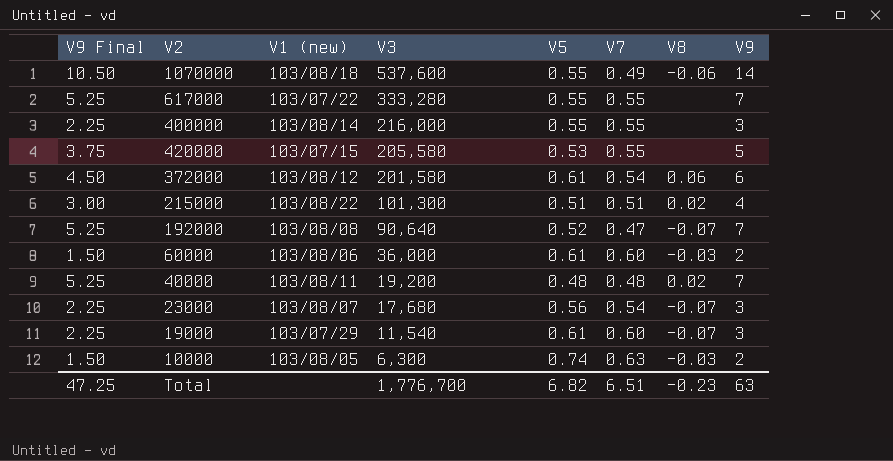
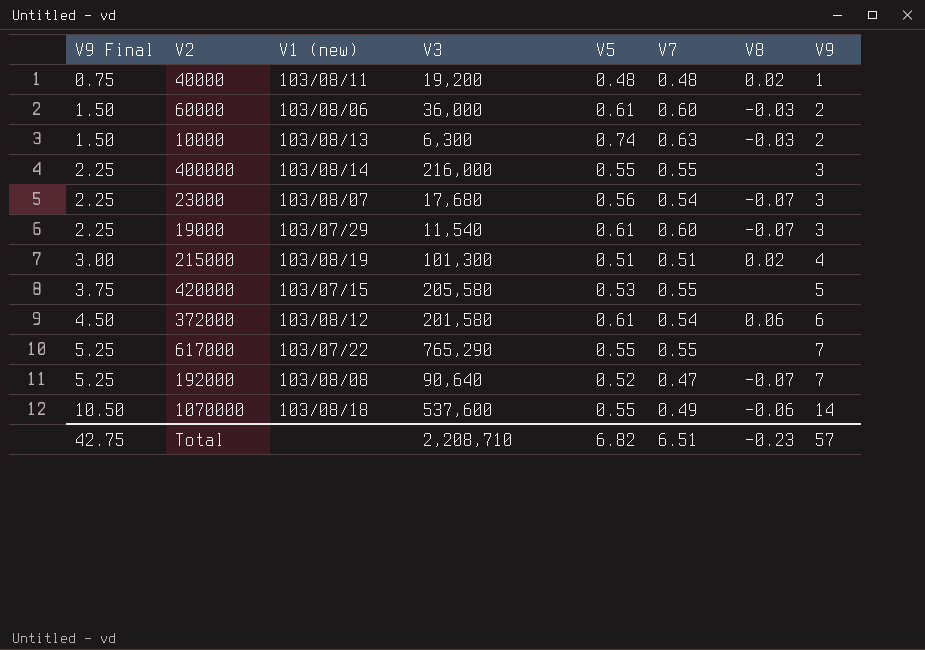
row order: V3 descending -> V9 Final ascending
40000 | V9 Final: 5.25 -> 0.75
40000 | V9: 7 -> 1
10000 | V1 (new): 103/08/05 -> 103/08/13
215000 | V1 (new): 103/08/22 -> 103/08/19
617000 | V3: 333,280 -> 765,290
Total | V9 Final: 47.25 -> 42.75
Total | V3: 1,776,700 -> 2,208,710
Total | V9: 63 -> 57

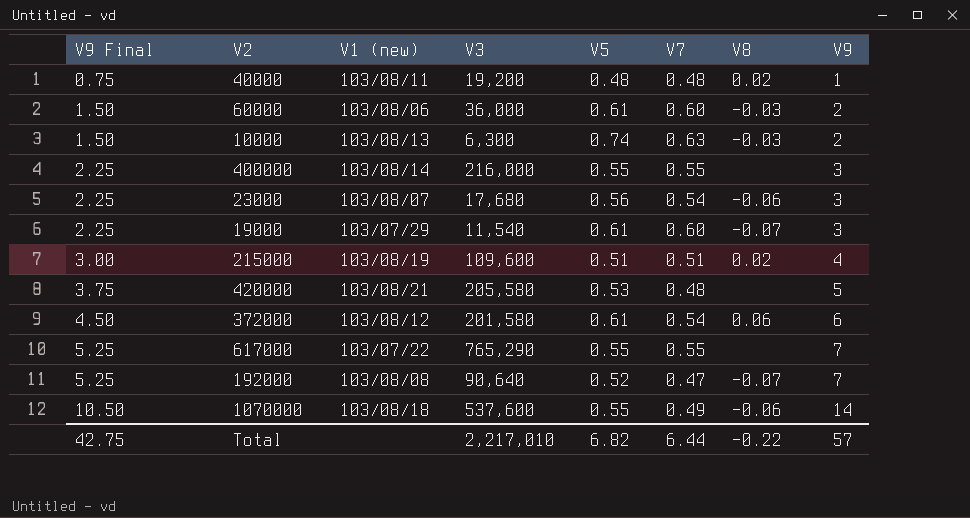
23000 | V8: -0.07 -> -0.06
215000 | V3: 101,300 -> 109,600
420000 | V1 (new): 103/07/15 -> 103/08/21
420000 | V7: 0.55 -> 0.48
Total | V3: 2,208,710 -> 2,217,010
Total | V7: 6.51 -> 6.44
Total | V8: -0.23 -> -0.22

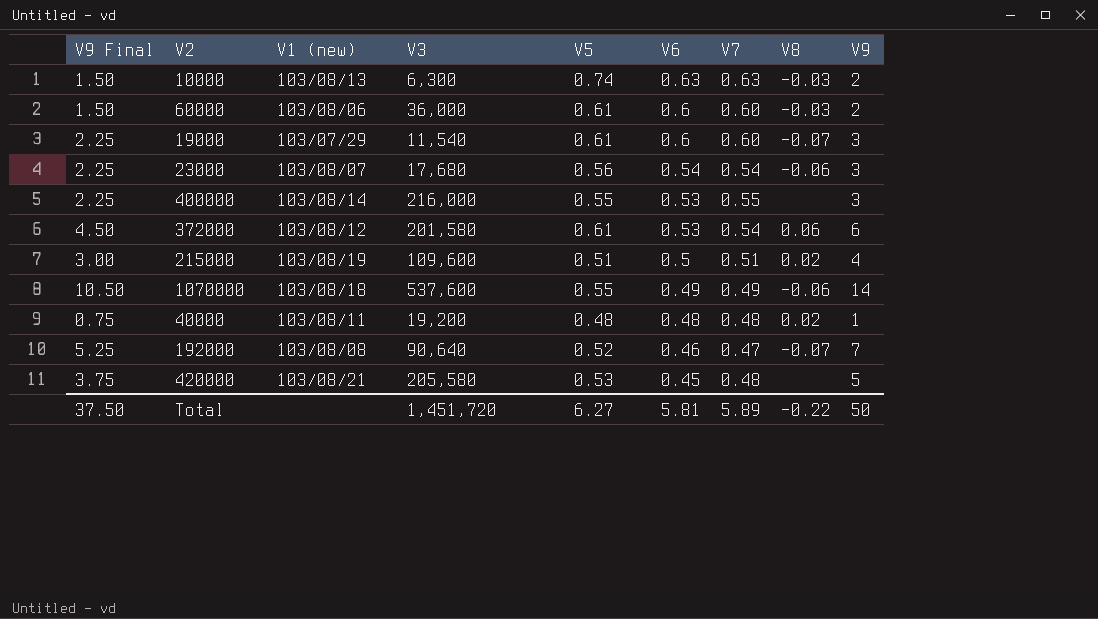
row order: V9 Final ascending -> V6 descending
column V6 | position: none -> 6
row 617000: 5.25 | 103/07/22 | 765,290 | 0.55 | 0.55 | none | 7 -> none
Total | V9 Final: 42.75 -> 37.50
Total | V3: 2,217,010 -> 1,451,720
Total | V5: 6.82 -> 6.27
Total | V7: 6.44 -> 5.89
Total | V9: 57 -> 50

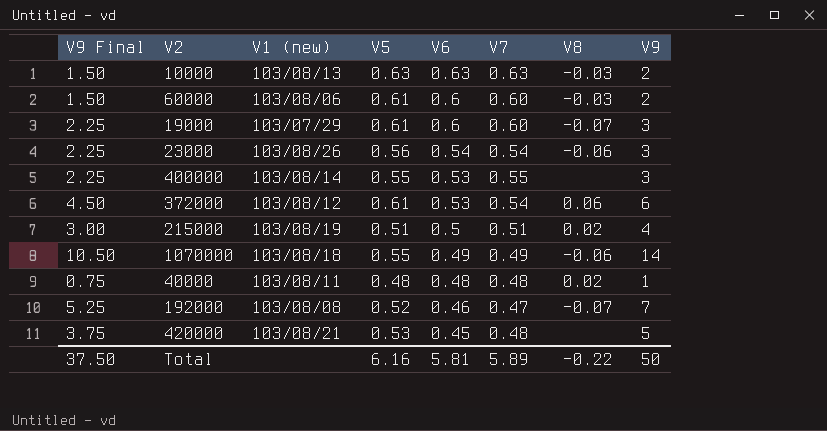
column V3 | position: 4 -> none
10000 | V5: 0.74 -> 0.63
23000 | V1 (new): 103/08/07 -> 103/08/26
Total | V5: 6.27 -> 6.16

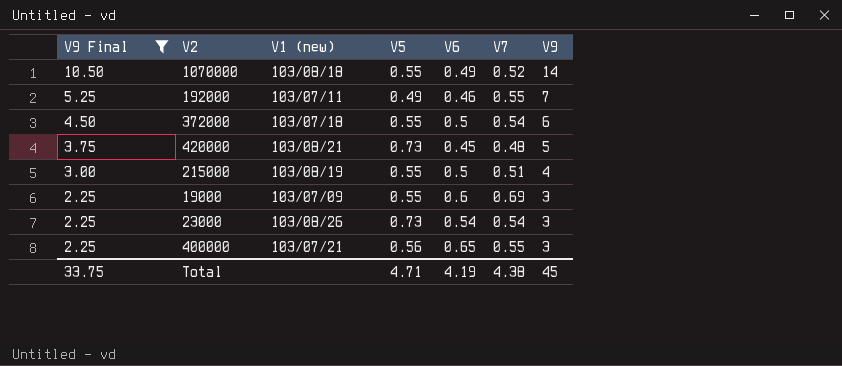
filter: none -> V9 Final >= 2.25
row order: V6 descending -> V9 Final descending
column V8 | position: 7 -> none
1070000 | V7: 0.49 -> 0.52
192000 | V1 (new): 103/08/08 -> 103/07/11
192000 | V5: 0.52 -> 0.49
192000 | V7: 0.47 -> 0.55
372000 | V1 (new): 103/08/12 -> 103/07/18
372000 | V5: 0.61 -> 0.55
372000 | V6: 0.53 -> 0.5
420000 | V5: 0.53 -> 0.73
215000 | V5: 0.51 -> 0.55
19000 | V1 (new): 103/07/29 -> 103/07/09
19000 | V5: 0.61 -> 0.55
19000 | V7: 0.60 -> 0.69
23000 | V5: 0.56 -> 0.73
400000 | V1 (new): 103/08/14 -> 103/07/21
400000 | V5: 0.55 -> 0.56
400000 | V6: 0.53 -> 0.65
Total | V9 Final: 37.50 -> 33.75
Total | V5: 6.16 -> 4.71
Total | V6: 5.81 -> 4.19
Total | V7: 5.89 -> 4.38
Total | V9: 50 -> 45

